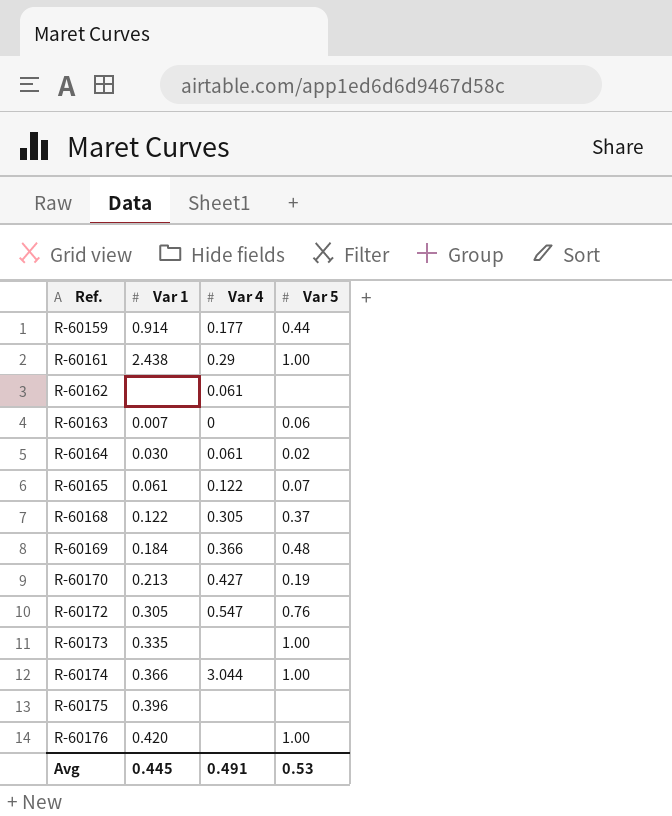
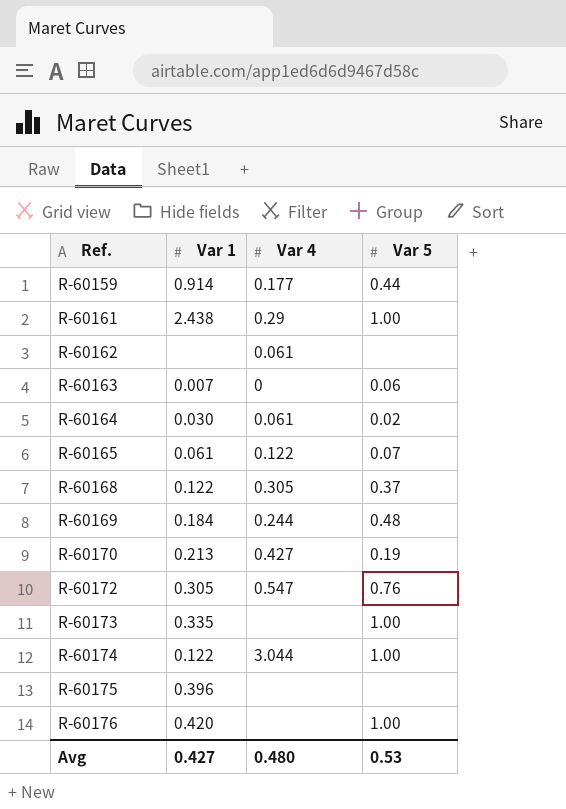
R-60169 | Var 4: 0.366 -> 0.244
R-60174 | Var 1: 0.366 -> 0.122
Avg | Var 1: 0.445 -> 0.427
Avg | Var 4: 0.491 -> 0.480

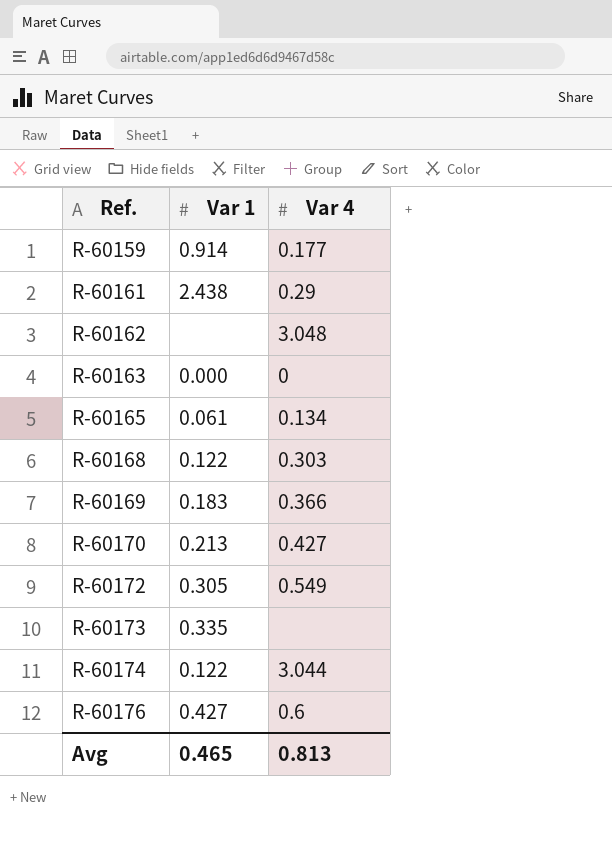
column Var 5 | position: 4 -> none
row R-60164: 0.030 | 0.061 | 0.02 -> none
row R-60175: 0.396 | none | none -> none
R-60162 | Var 4: 0.061 -> 3.048
R-60163 | Var 1: 0.007 -> 0.000
R-60165 | Var 4: 0.122 -> 0.134
R-60168 | Var 4: 0.305 -> 0.303
R-60169 | Var 1: 0.184 -> 0.183
R-60169 | Var 4: 0.244 -> 0.366
R-60172 | Var 4: 0.547 -> 0.549
R-60176 | Var 1: 0.420 -> 0.427
R-60176 | Var 4: none -> 0.6
Avg | Var 1: 0.427 -> 0.465
Avg | Var 4: 0.480 -> 0.813

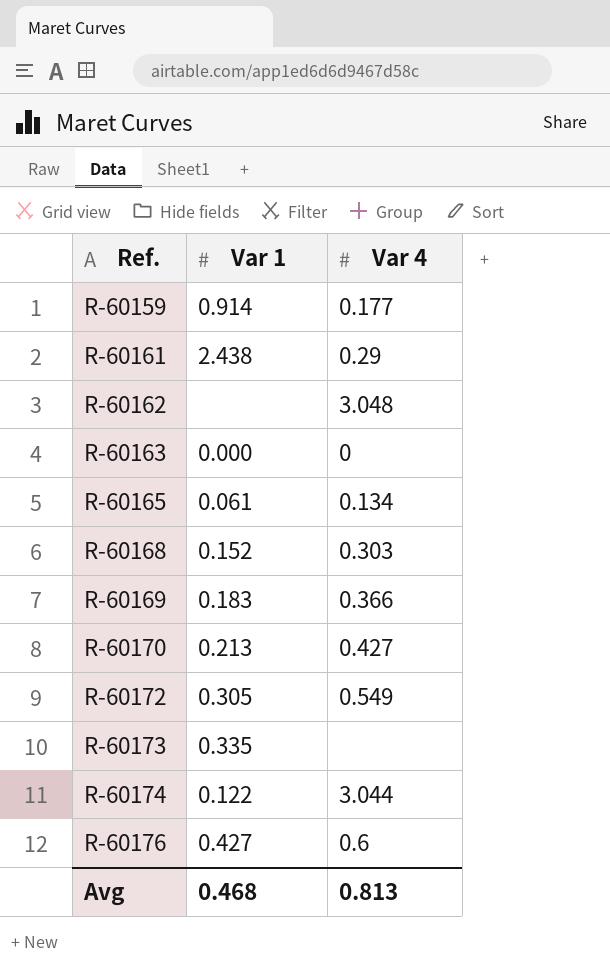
R-60168 | Var 1: 0.122 -> 0.152
Avg | Var 1: 0.465 -> 0.468

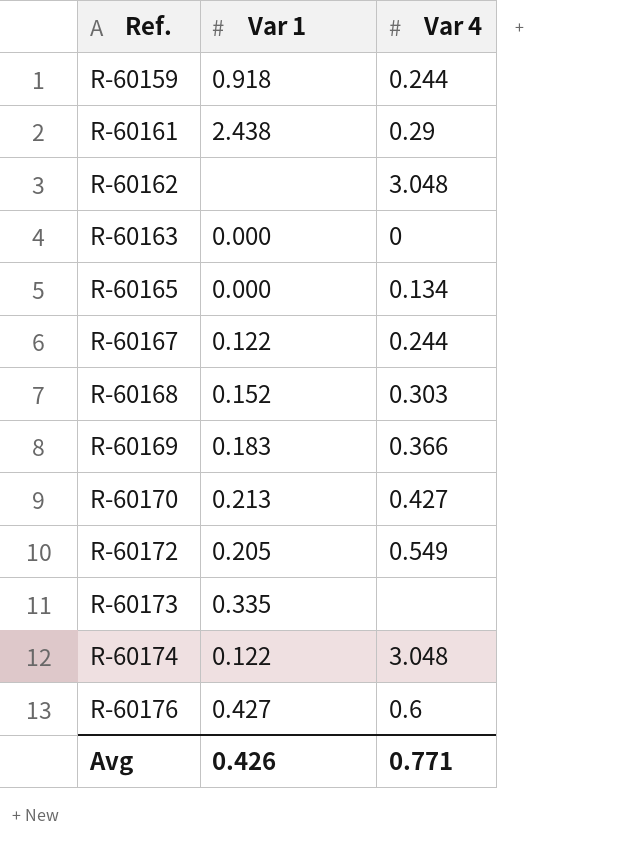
R-60159 | Var 1: 0.914 -> 0.918
R-60159 | Var 4: 0.177 -> 0.244
R-60165 | Var 1: 0.061 -> 0.000
row R-60167: none -> 0.122 | 0.244
R-60172 | Var 1: 0.305 -> 0.205
R-60174 | Var 4: 3.044 -> 3.048
Avg | Var 1: 0.468 -> 0.426
Avg | Var 4: 0.813 -> 0.771

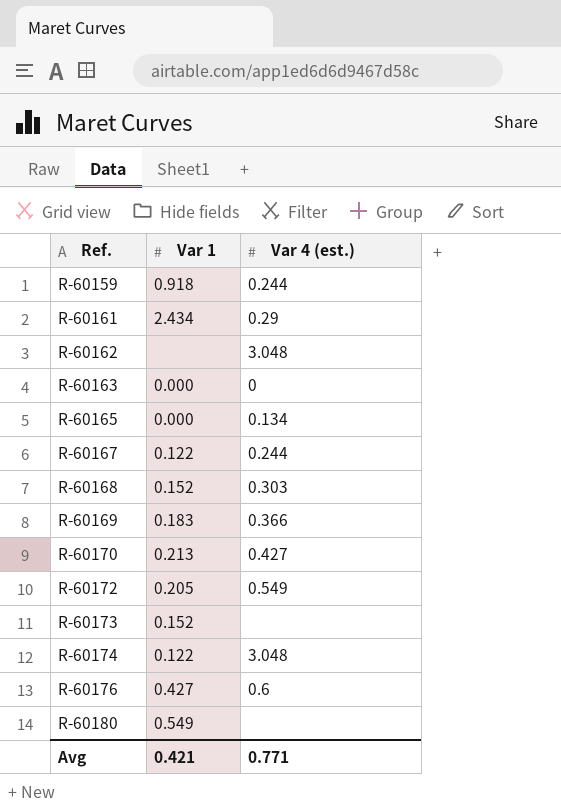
column name: Var 4 -> Var 4 (est.)
R-60161 | Var 1: 2.438 -> 2.434
R-60173 | Var 1: 0.335 -> 0.152
row R-60180: none -> 0.549 | none
Avg | Var 1: 0.426 -> 0.421

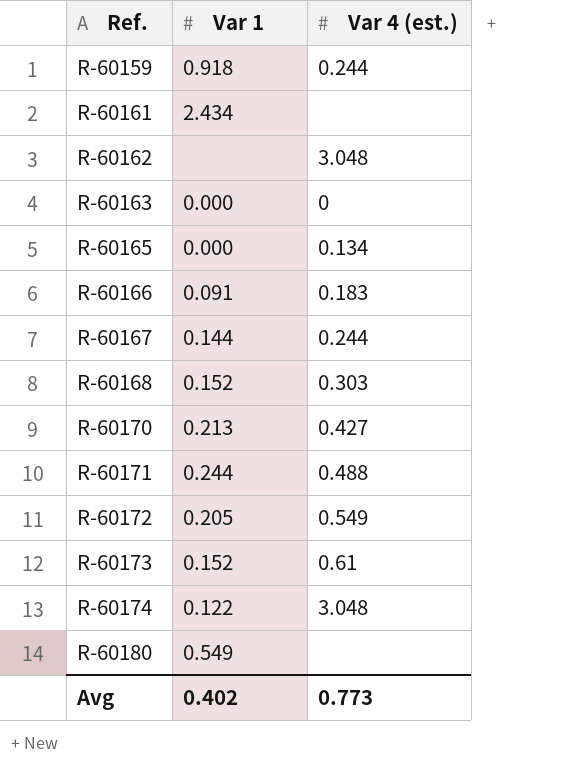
row R-60169: 0.183 | 0.366 -> none
row R-60176: 0.427 | 0.6 -> none
R-60161 | Var 4 (est.): 0.29 -> none
row R-60166: none -> 0.091 | 0.183
R-60167 | Var 1: 0.122 -> 0.144
row R-60171: none -> 0.244 | 0.488
R-60173 | Var 4 (est.): none -> 0.61
Avg | Var 1: 0.421 -> 0.402
Avg | Var 4 (est.): 0.771 -> 0.773

